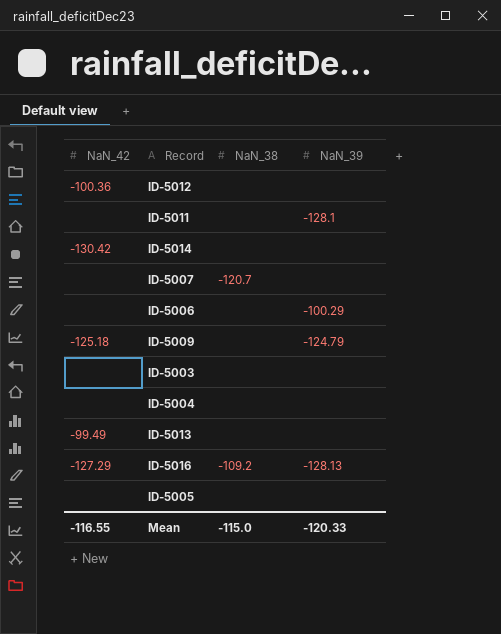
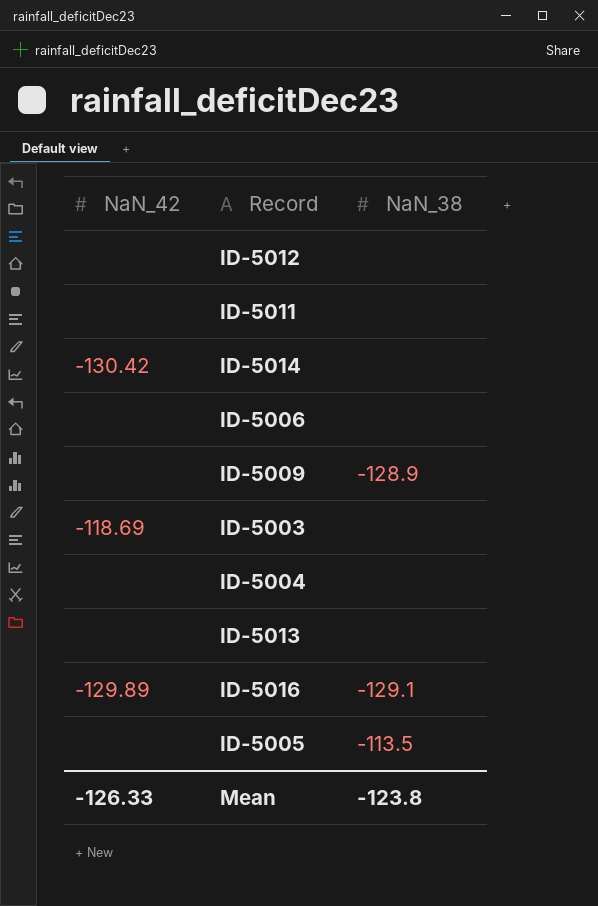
column NaN_39 | position: 4 -> none
row ID-5007: none | -120.7 | none -> none
ID-5012 | NaN_42: -100.36 -> none
ID-5009 | NaN_42: -125.18 -> none
ID-5009 | NaN_38: none -> -128.9
ID-5003 | NaN_42: none -> -118.69
ID-5013 | NaN_42: -99.49 -> none
ID-5016 | NaN_42: -127.29 -> -129.89
ID-5016 | NaN_38: -109.2 -> -129.1
ID-5005 | NaN_38: none -> -113.5
Mean | NaN_42: -116.55 -> -126.33
Mean | NaN_38: -115.0 -> -123.8

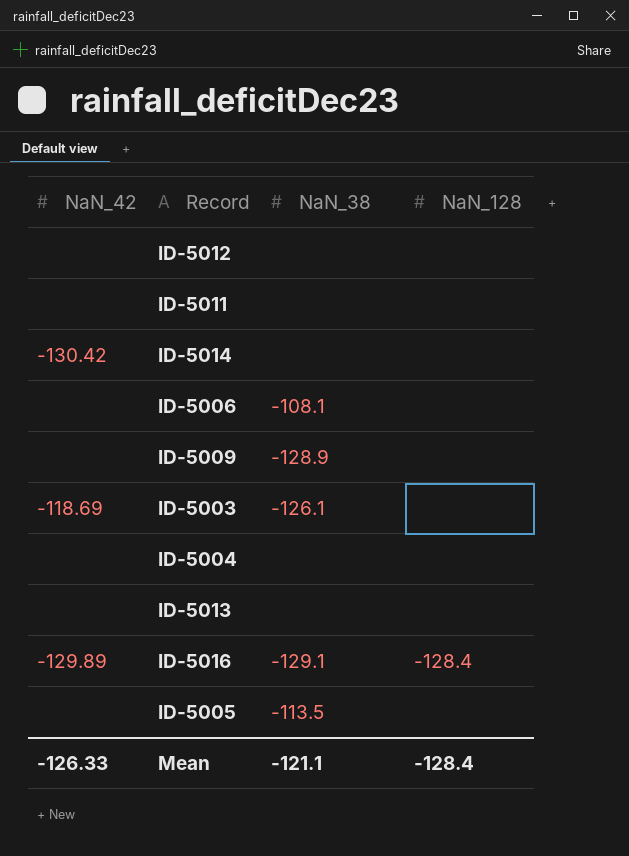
column NaN_128 | position: none -> 4
ID-5006 | NaN_38: none -> -108.1
ID-5003 | NaN_38: none -> -126.1
Mean | NaN_38: -123.8 -> -121.1

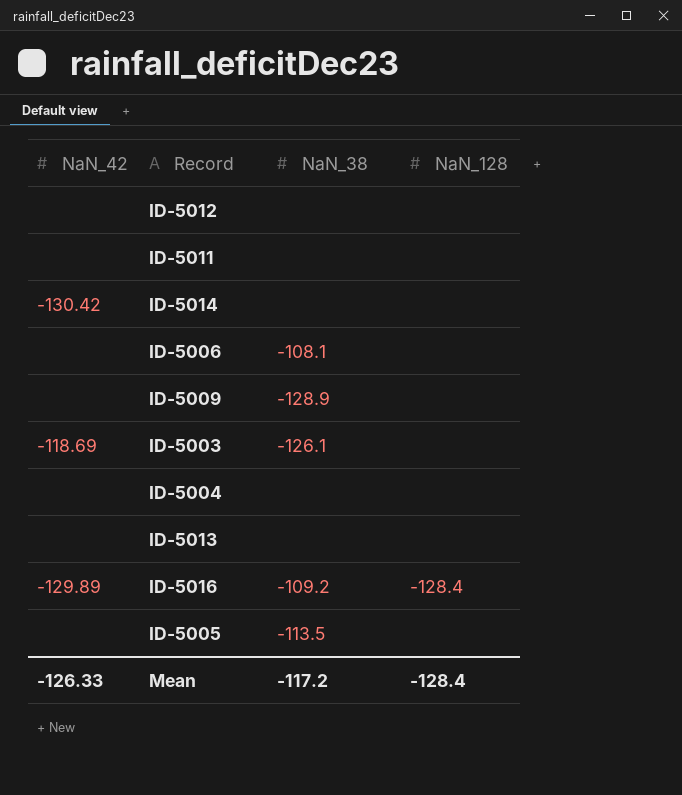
ID-5016 | NaN_38: -129.1 -> -109.2
Mean | NaN_38: -121.1 -> -117.2

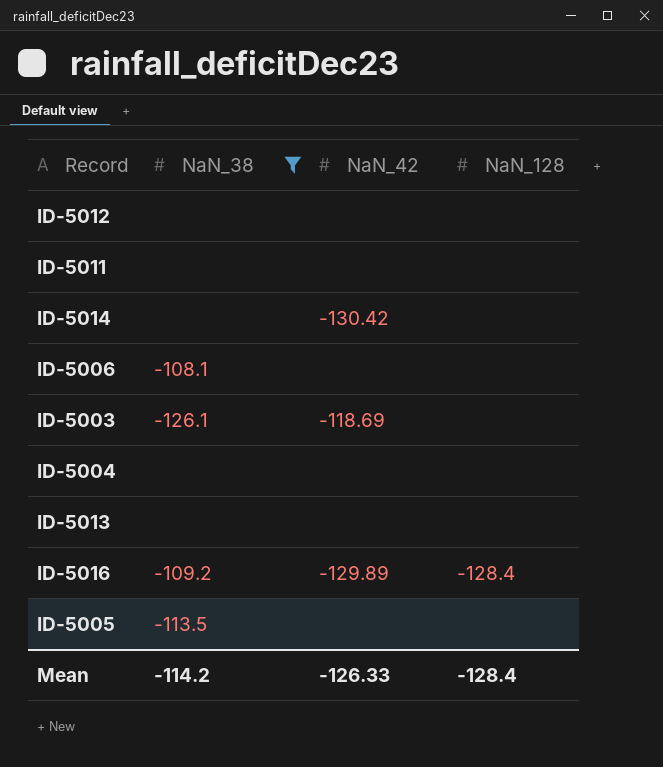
filter: none -> NaN_38 != -128.9
column NaN_42 | position: 1 -> 3
Mean | NaN_38: -117.2 -> -114.2

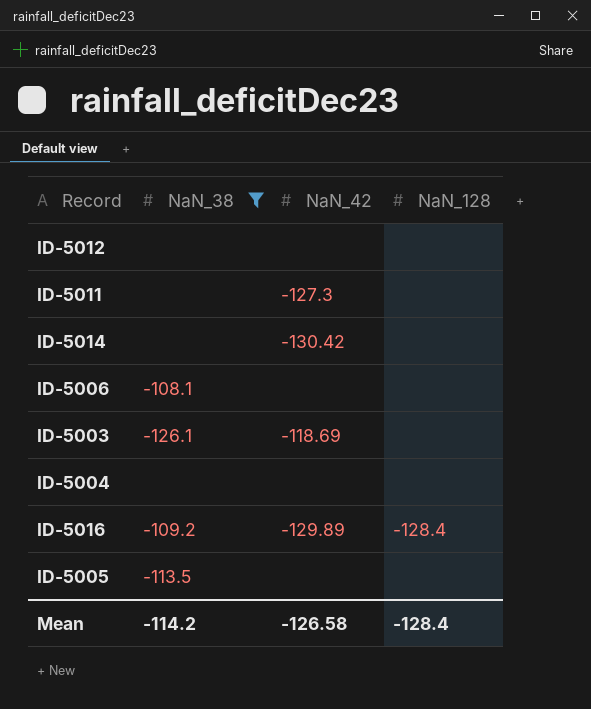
row ID-5013: none | none | none -> none
ID-5011 | NaN_42: none -> -127.3
Mean | NaN_42: -126.33 -> -126.58

